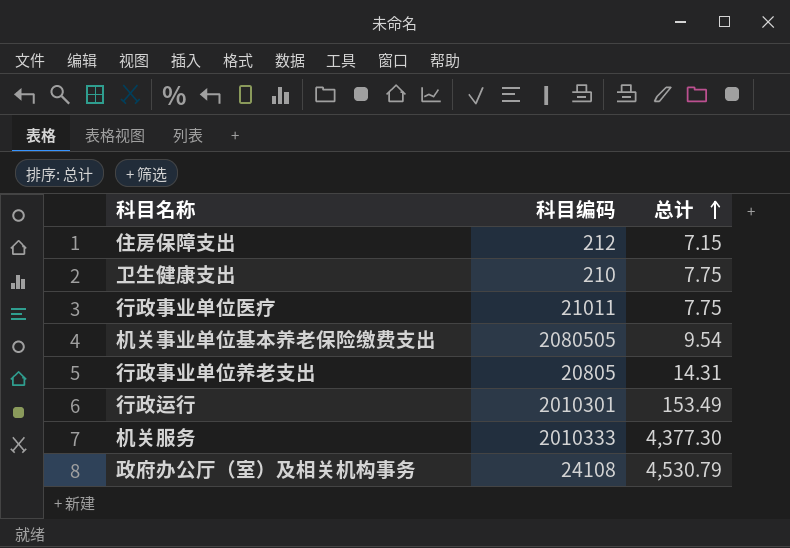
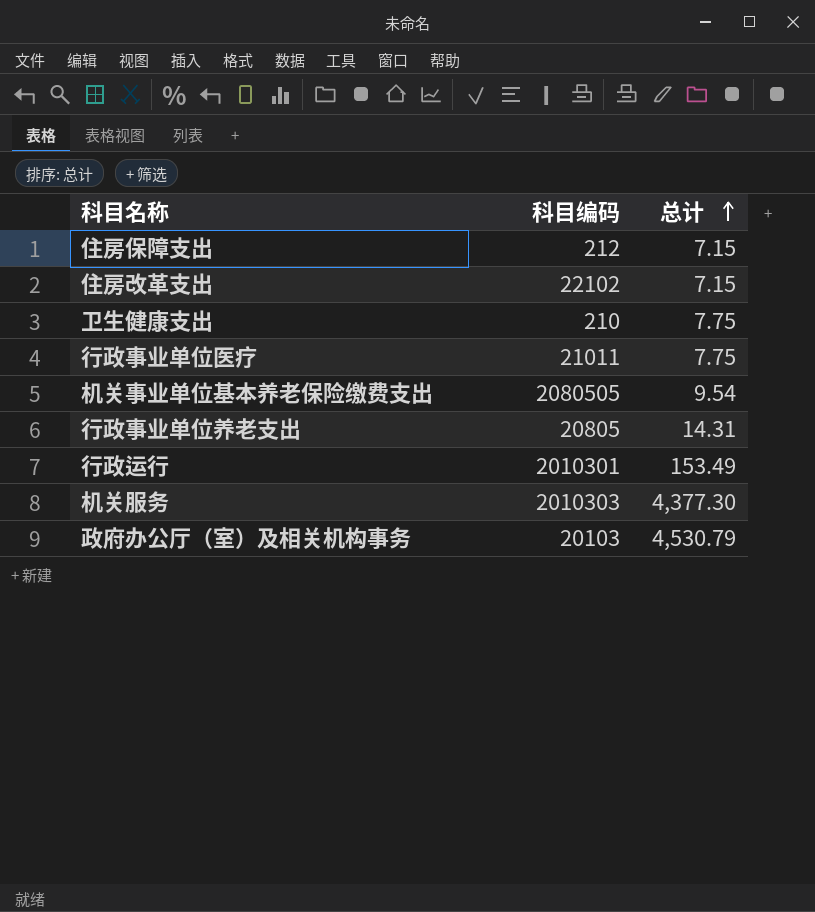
row 住房改革支出: none -> 22102 | 7.15
机关服务 | 科目编码: 2010333 -> 2010303
政府办公厅（室）及相关机构事务 | 科目编码: 24108 -> 20103

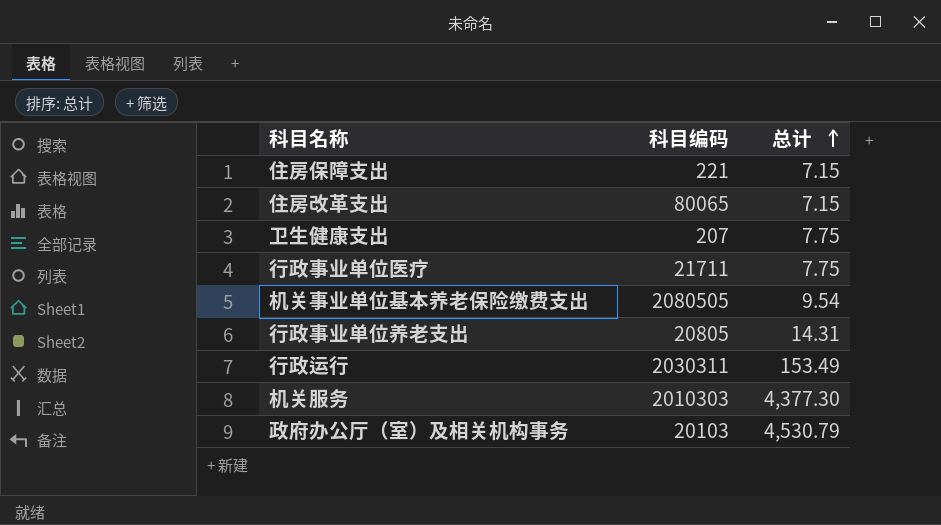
住房保障支出 | 科目编码: 212 -> 221
住房改革支出 | 科目编码: 22102 -> 80065
卫生健康支出 | 科目编码: 210 -> 207
行政事业单位医疗 | 科目编码: 21011 -> 21711
行政运行 | 科目编码: 2010301 -> 2030311

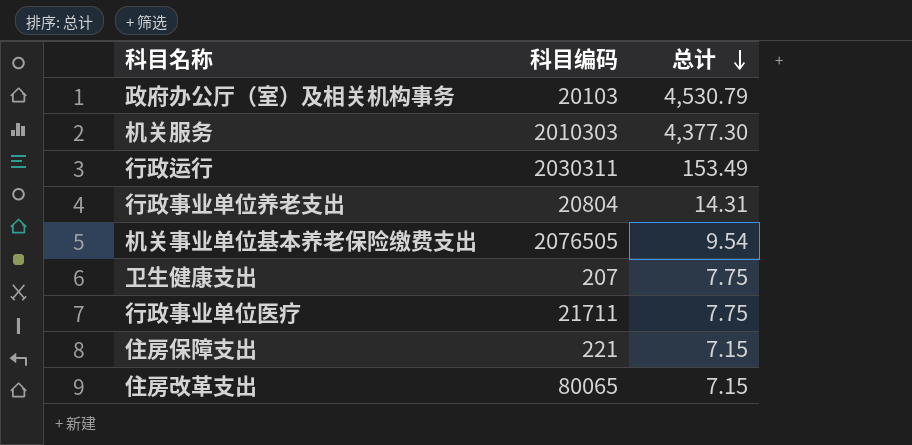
row order: 总计 ascending -> 总计 descending
行政事业单位养老支出 | 科目编码: 20805 -> 20804
机关事业单位基本养老保险缴费支出 | 科目编码: 2080505 -> 2076505

